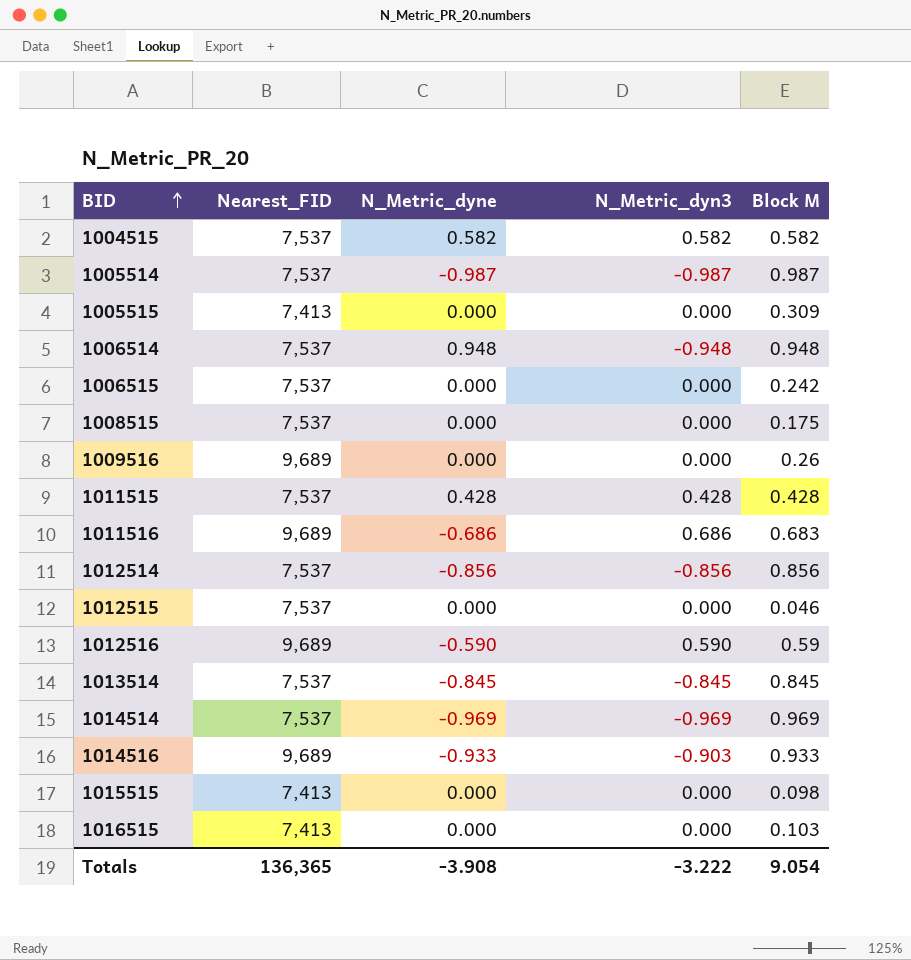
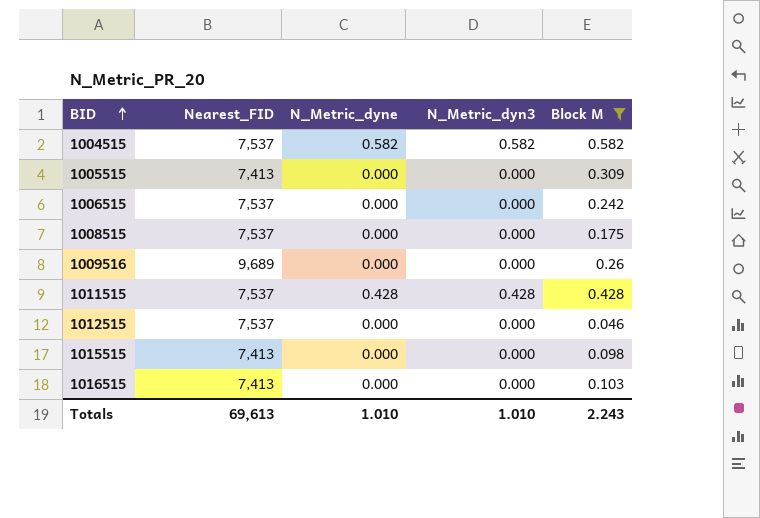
filter: none -> Block M <= 0.582
Totals | Nearest_FID: 136,365 -> 69,613
Totals | N_Metric_dyne: -3.908 -> 1.010
Totals | N_Metric_dyn3: -3.222 -> 1.010
Totals | Block M: 9.054 -> 2.243

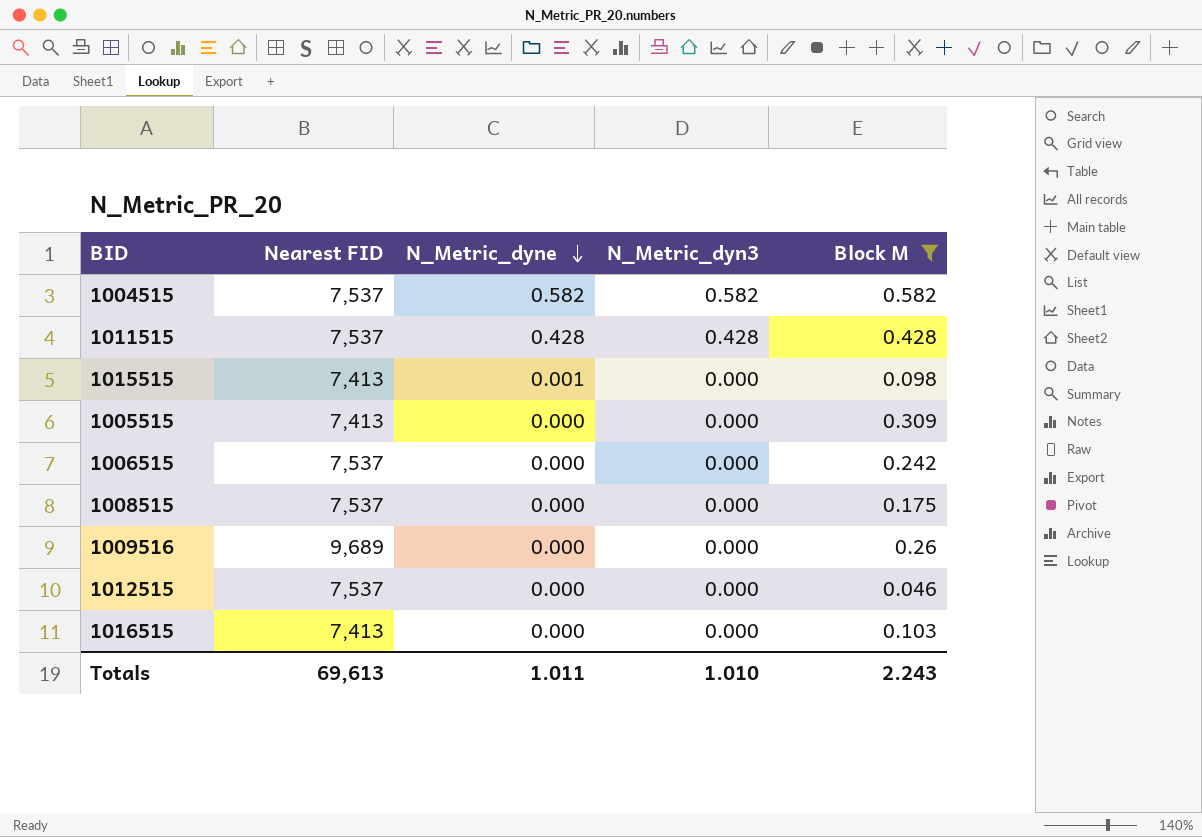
row order: BID ascending -> N_Metric_dyne descending
column name: Nearest_FID -> Nearest FID
1015515 | N_Metric_dyne: 0.000 -> 0.001
Totals | N_Metric_dyne: 1.010 -> 1.011

